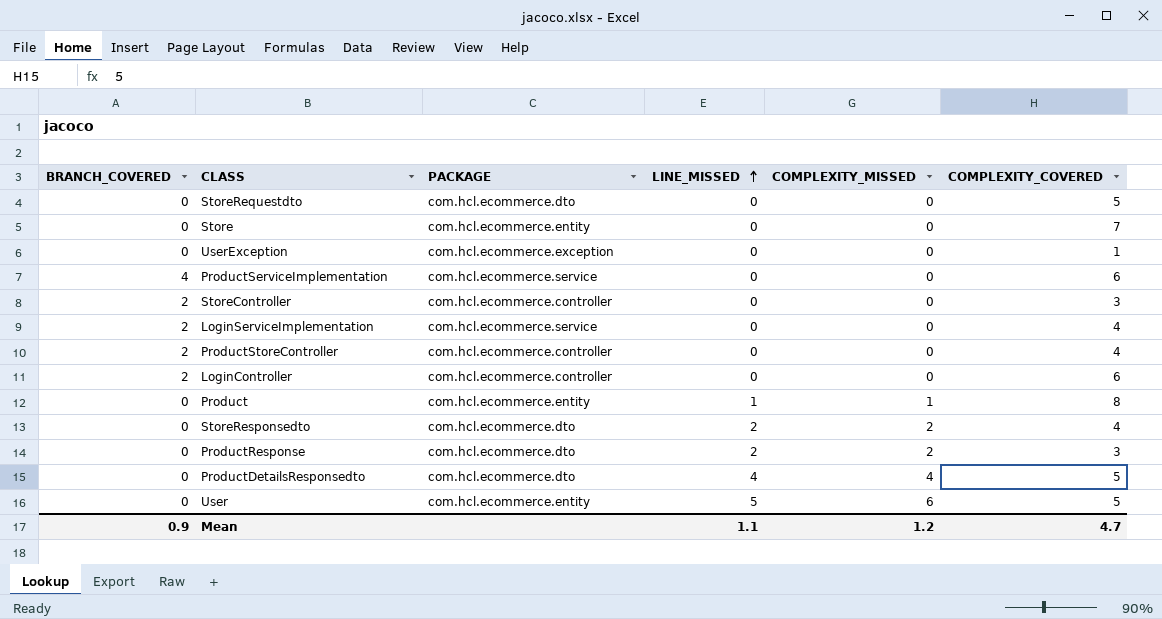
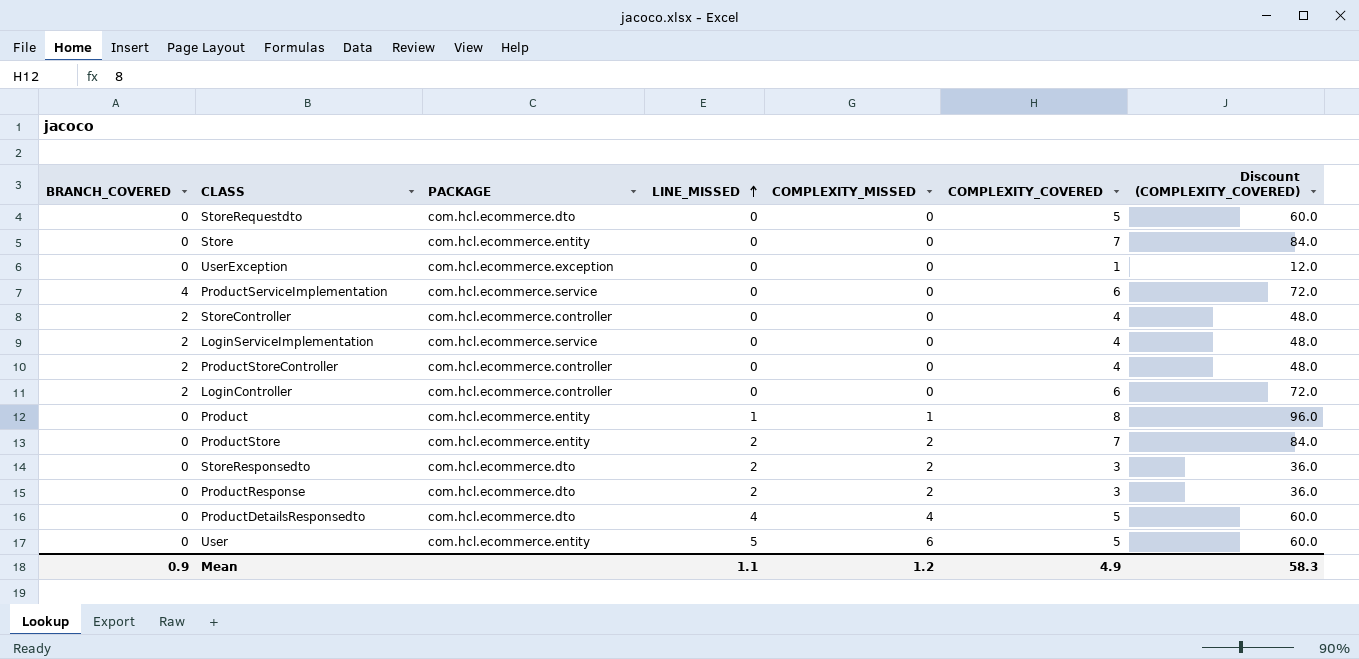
column Discount (COMPLEXITY_COVERED) | formula: none -> [COMPLEXITY_COVERED] * 12
StoreController | COMPLEXITY_COVERED: 3 -> 4
row ProductStore: none -> 0 | com.hcl.ecommerce.entity | 2 | 2 | 7 | 84.0
StoreResponsedto | COMPLEXITY_COVERED: 4 -> 3
Mean | COMPLEXITY_COVERED: 4.7 -> 4.9

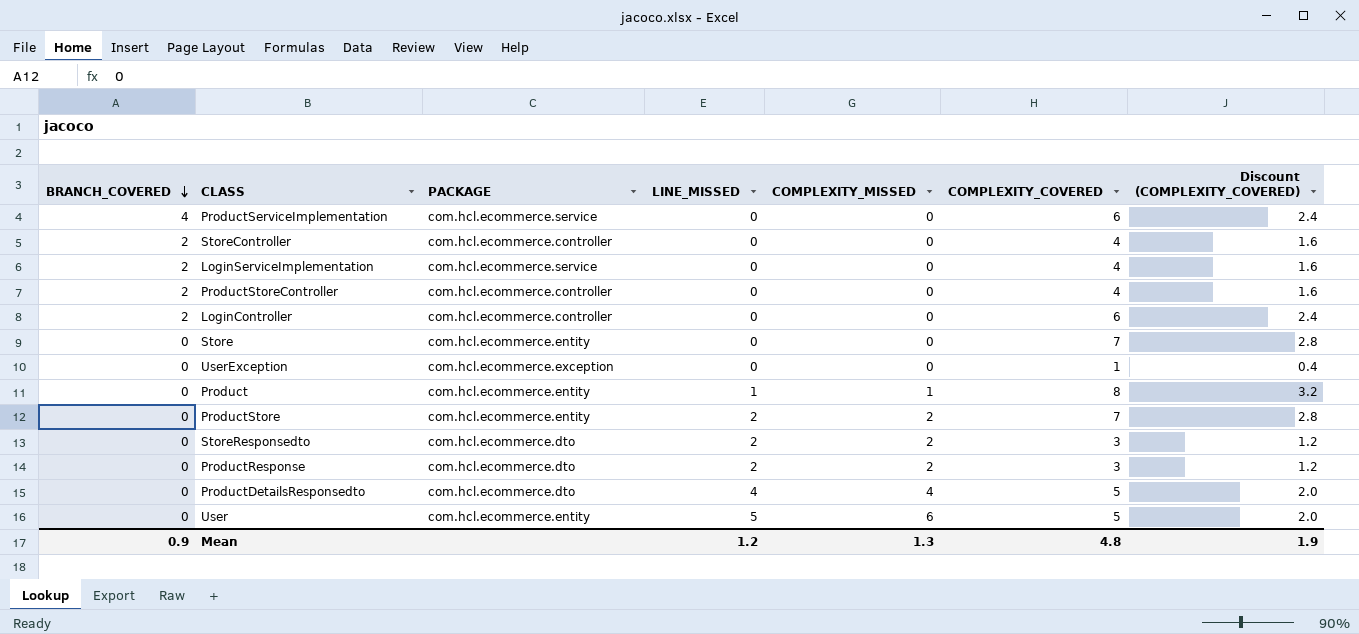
row order: LINE_MISSED ascending -> BRANCH_COVERED descending
column Discount (COMPLEXITY_COVERED) | formula: [COMPLEXITY_COVERED] * 12 -> [COMPLEXITY_COVERED] * 0.4
row StoreRequestdto: 0 | com.hcl.ecommerce.dto | 0 | 0 | 5 | 60.0 -> none
Mean | LINE_MISSED: 1.1 -> 1.2
Mean | COMPLEXITY_MISSED: 1.2 -> 1.3
Mean | COMPLEXITY_COVERED: 4.9 -> 4.8
Mean | Discount (COMPLEXITY_COVERED): 58.3 -> 1.9

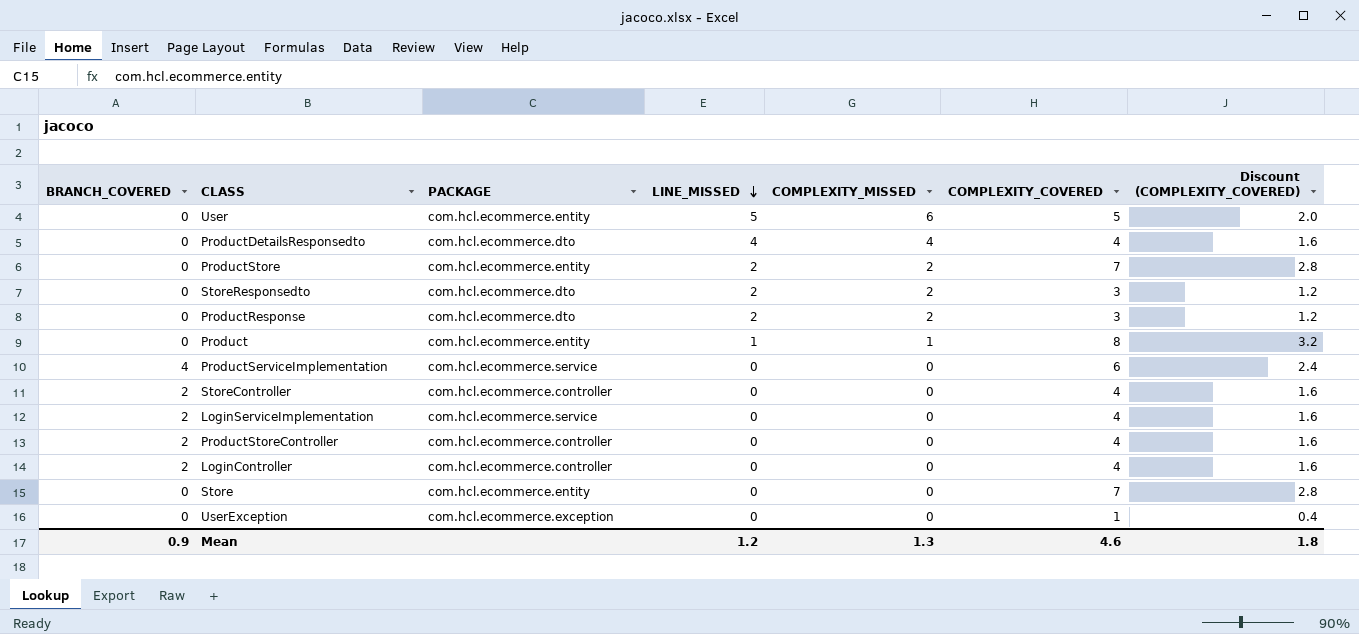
row order: BRANCH_COVERED descending -> LINE_MISSED descending
ProductDetailsResponsedto | COMPLEXITY_COVERED: 5 -> 4
ProductDetailsResponsedto | Discount (COMPLEXITY_COVERED): 2.0 -> 1.6
LoginController | COMPLEXITY_COVERED: 6 -> 4
LoginController | Discount (COMPLEXITY_COVERED): 2.4 -> 1.6
Mean | COMPLEXITY_COVERED: 4.8 -> 4.6
Mean | Discount (COMPLEXITY_COVERED): 1.9 -> 1.8

